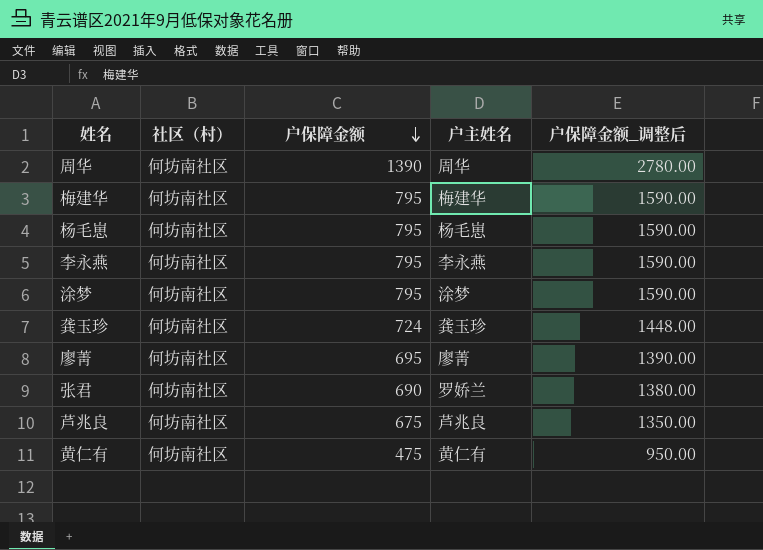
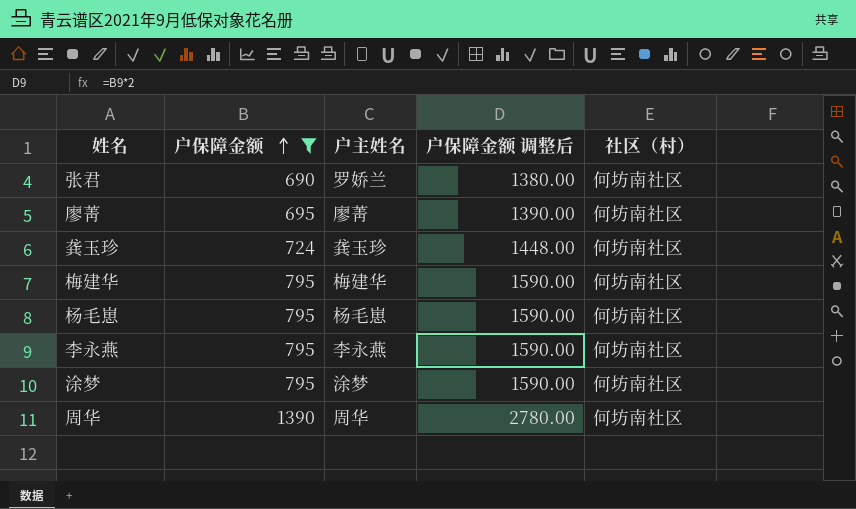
filter: none -> 户保障金额 >= 690
row order: 户保障金额 descending -> 户保障金额 ascending
column name: 户保障金额_调整后 -> 户保障金额 调整后
column 社区（村） | position: 2 -> 5

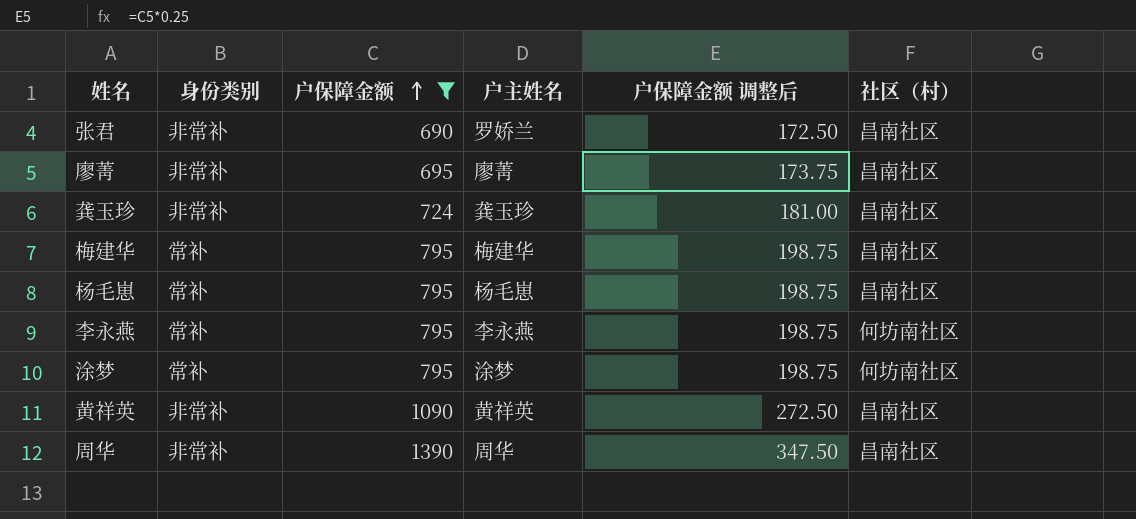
column 身份类别 | position: none -> 2
column 户保障金额 调整后 | formula: [户保障金额] * 2 -> [户保障金额] * 0.25
张君 | 社区（村）: 何坊南社区 -> 昌南社区
廖菁 | 社区（村）: 何坊南社区 -> 昌南社区
龚玉珍 | 社区（村）: 何坊南社区 -> 昌南社区
梅建华 | 社区（村）: 何坊南社区 -> 昌南社区
杨毛崽 | 社区（村）: 何坊南社区 -> 昌南社区
row 黄祥英: none -> 非常补 | 1090 | 黄祥英 | 272.50 | 昌南社区
周华 | 社区（村）: 何坊南社区 -> 昌南社区

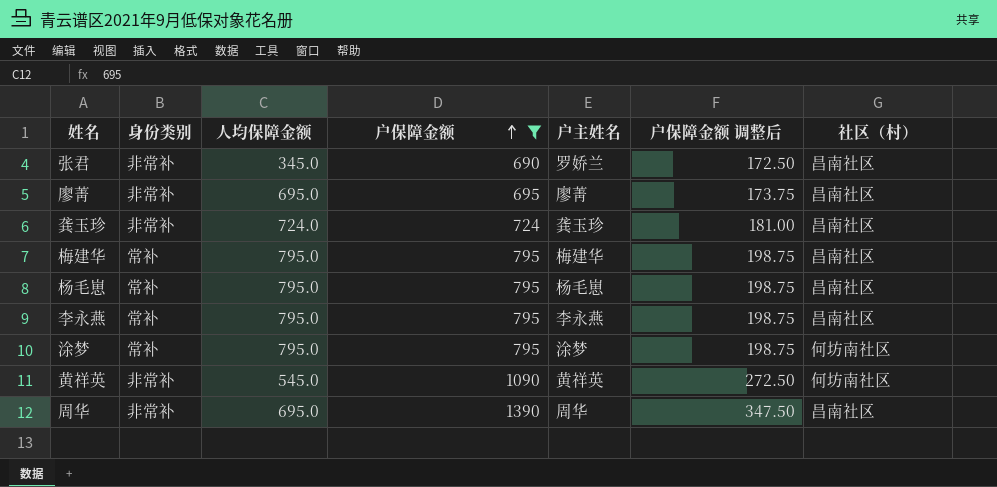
column 人均保障金额 | position: none -> 3
李永燕 | 社区（村）: 何坊南社区 -> 昌南社区
黄祥英 | 社区（村）: 昌南社区 -> 何坊南社区

